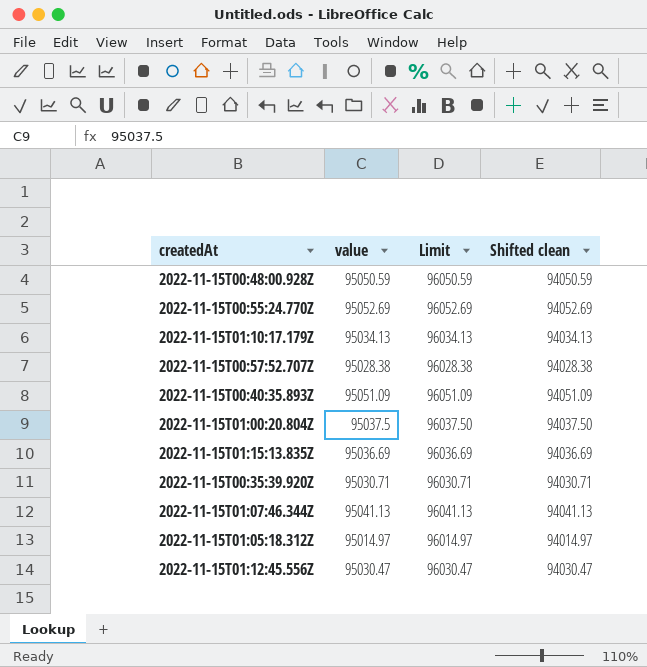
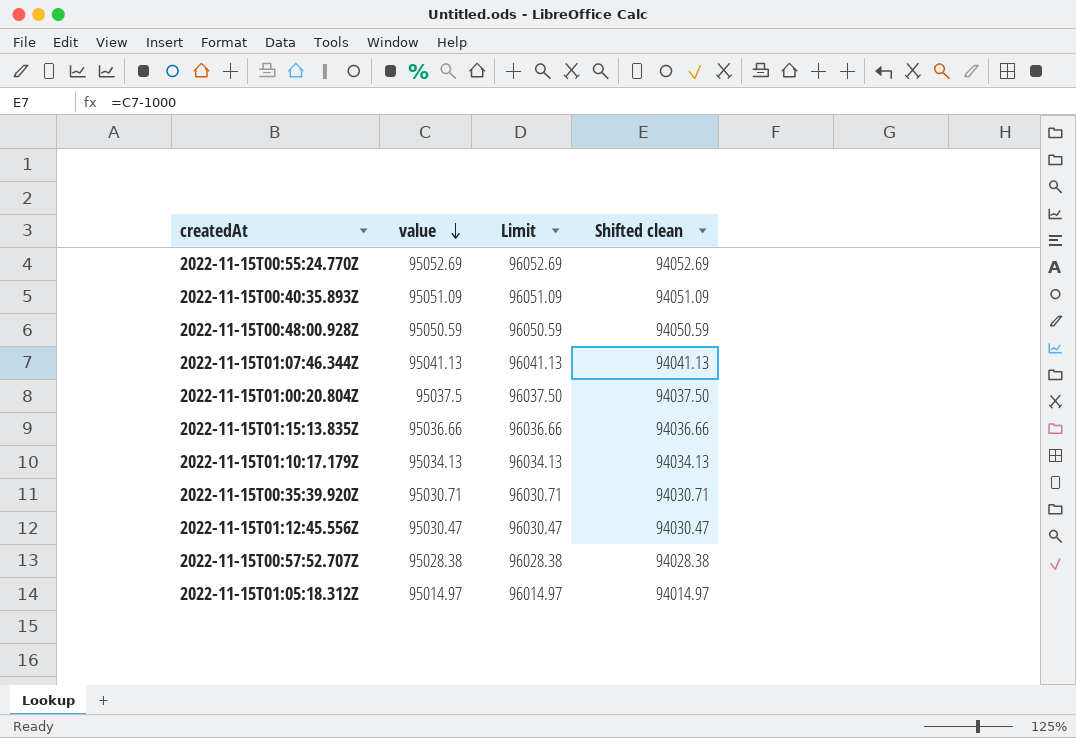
row order: none -> value descending
2022-11-15T01:15:13.835Z | value: 95036.69 -> 95036.66
2022-11-15T01:15:13.835Z | Limit: 96036.69 -> 96036.66
2022-11-15T01:15:13.835Z | Shifted clean: 94036.69 -> 94036.66

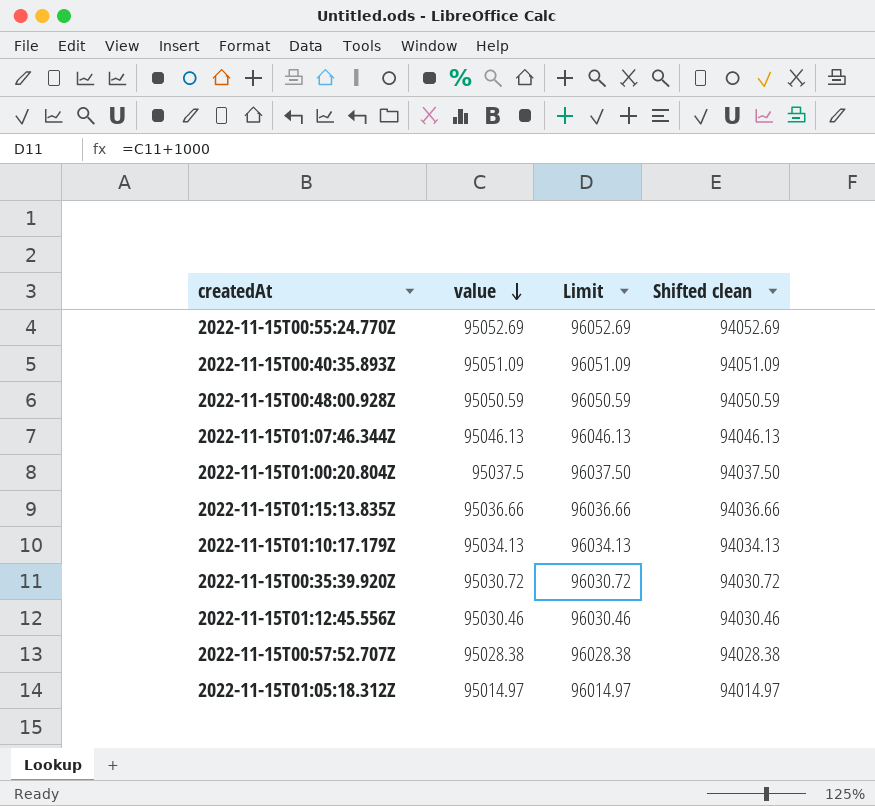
2022-11-15T01:07:46.344Z | value: 95041.13 -> 95046.13
2022-11-15T01:07:46.344Z | Limit: 96041.13 -> 96046.13
2022-11-15T01:07:46.344Z | Shifted clean: 94041.13 -> 94046.13
2022-11-15T00:35:39.920Z | value: 95030.71 -> 95030.72
2022-11-15T00:35:39.920Z | Limit: 96030.71 -> 96030.72
2022-11-15T00:35:39.920Z | Shifted clean: 94030.71 -> 94030.72
2022-11-15T01:12:45.556Z | value: 95030.47 -> 95030.46
2022-11-15T01:12:45.556Z | Limit: 96030.47 -> 96030.46
2022-11-15T01:12:45.556Z | Shifted clean: 94030.47 -> 94030.46

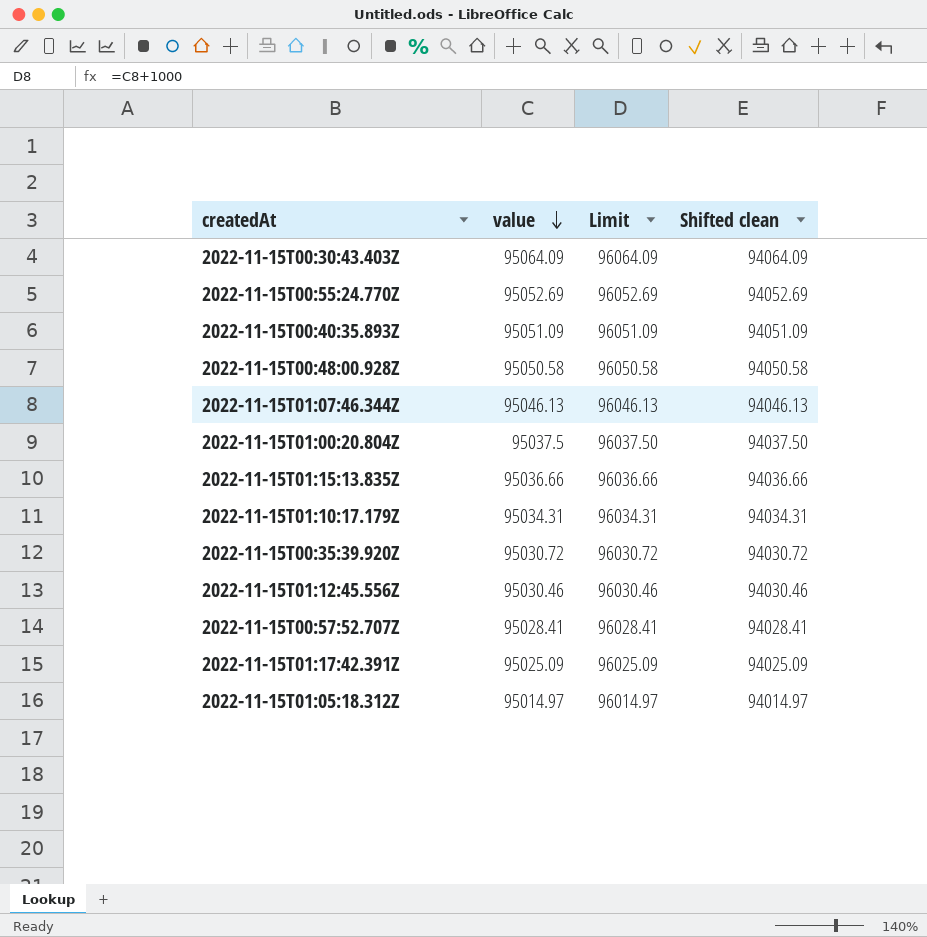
row 2022-11-15T00:30:43.403Z: none -> 95064.09 | 96064.09 | 94064.09
2022-11-15T00:48:00.928Z | value: 95050.59 -> 95050.58
2022-11-15T00:48:00.928Z | Limit: 96050.59 -> 96050.58
2022-11-15T00:48:00.928Z | Shifted clean: 94050.59 -> 94050.58
2022-11-15T01:10:17.179Z | value: 95034.13 -> 95034.31
2022-11-15T01:10:17.179Z | Limit: 96034.13 -> 96034.31
2022-11-15T01:10:17.179Z | Shifted clean: 94034.13 -> 94034.31
2022-11-15T00:57:52.707Z | value: 95028.38 -> 95028.41
2022-11-15T00:57:52.707Z | Limit: 96028.38 -> 96028.41
2022-11-15T00:57:52.707Z | Shifted clean: 94028.38 -> 94028.41
row 2022-11-15T01:17:42.391Z: none -> 95025.09 | 96025.09 | 94025.09

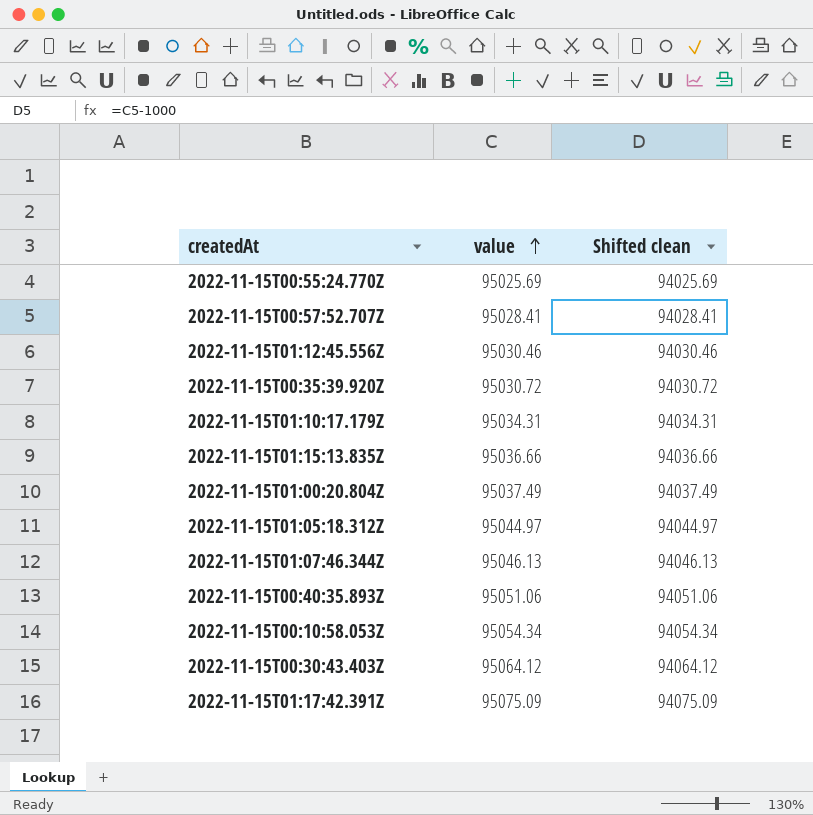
row order: value descending -> value ascending
column Limit | formula: [value] + 1000 -> none
row 2022-11-15T00:48:00.928Z: 95050.58 | 96050.58 | 94050.58 -> none
2022-11-15T00:55:24.770Z | value: 95052.69 -> 95025.69
2022-11-15T00:55:24.770Z | Shifted clean: 94052.69 -> 94025.69
2022-11-15T01:00:20.804Z | value: 95037.5 -> 95037.49
2022-11-15T01:00:20.804Z | Shifted clean: 94037.50 -> 94037.49
2022-11-15T01:05:18.312Z | value: 95014.97 -> 95044.97
2022-11-15T01:05:18.312Z | Shifted clean: 94014.97 -> 94044.97
2022-11-15T00:40:35.893Z | value: 95051.09 -> 95051.06
2022-11-15T00:40:35.893Z | Shifted clean: 94051.09 -> 94051.06
row 2022-11-15T00:10:58.053Z: none -> 95054.34 | 94054.34
2022-11-15T00:30:43.403Z | value: 95064.09 -> 95064.12
2022-11-15T00:30:43.403Z | Shifted clean: 94064.09 -> 94064.12
2022-11-15T01:17:42.391Z | value: 95025.09 -> 95075.09
2022-11-15T01:17:42.391Z | Shifted clean: 94025.09 -> 94075.09

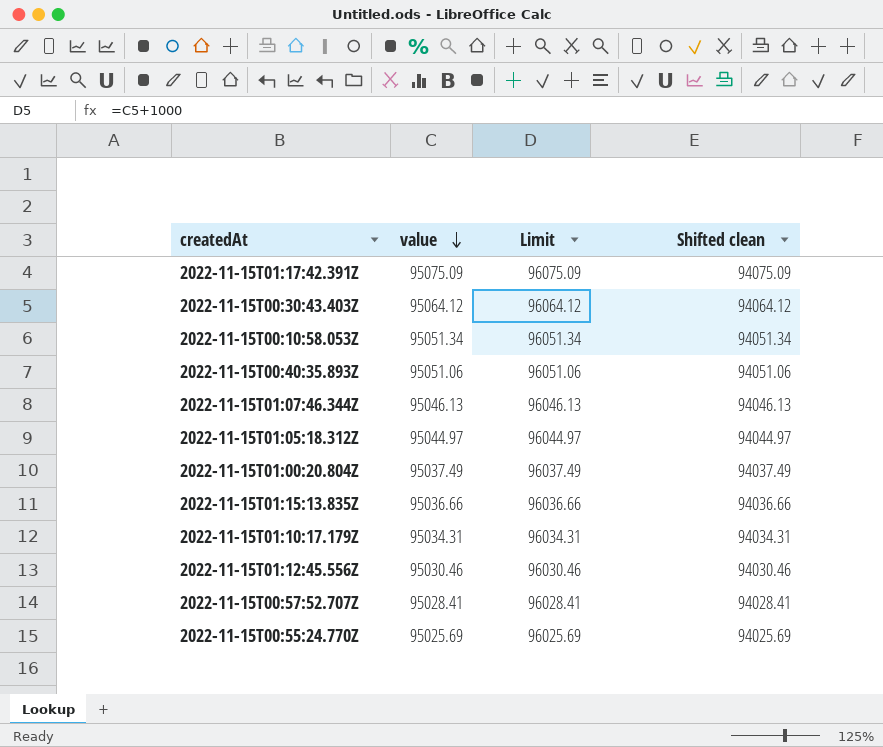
row order: value ascending -> value descending
column Limit | formula: none -> [value] + 1000
row 2022-11-15T00:35:39.920Z: 95030.72 | 94030.72 -> none
2022-11-15T00:10:58.053Z | value: 95054.34 -> 95051.34
2022-11-15T00:10:58.053Z | Shifted clean: 94054.34 -> 94051.34

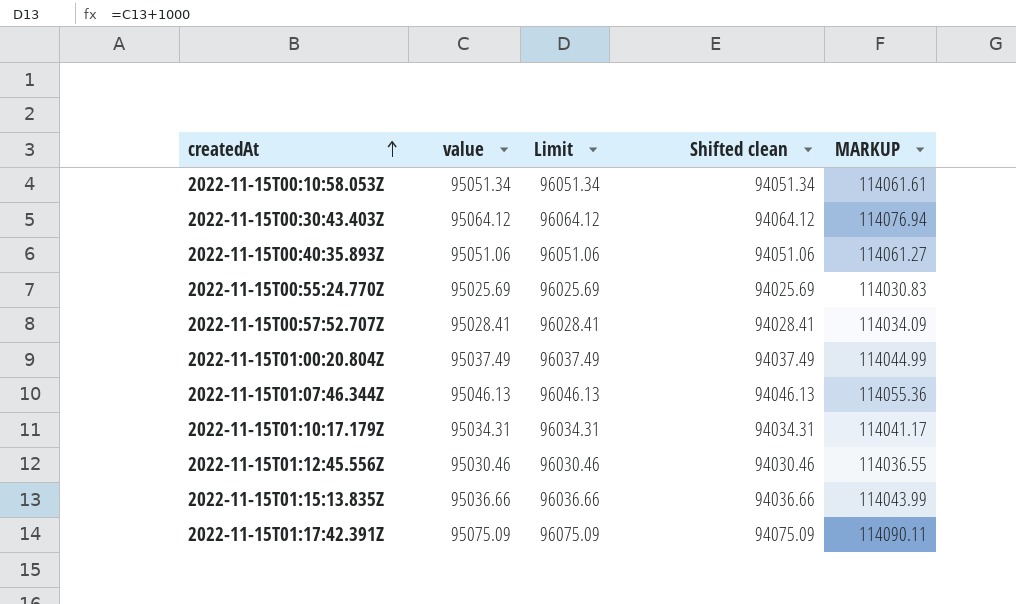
row order: value descending -> createdAt ascending
column MARKUP | formula: none -> [value] * 1.2
row 2022-11-15T01:05:18.312Z: 95044.97 | 96044.97 | 94044.97 -> none

